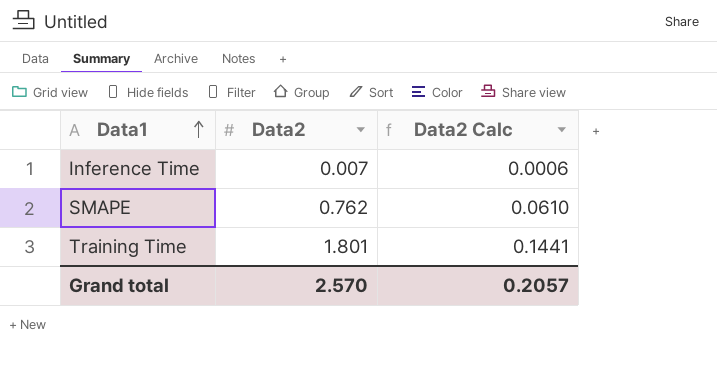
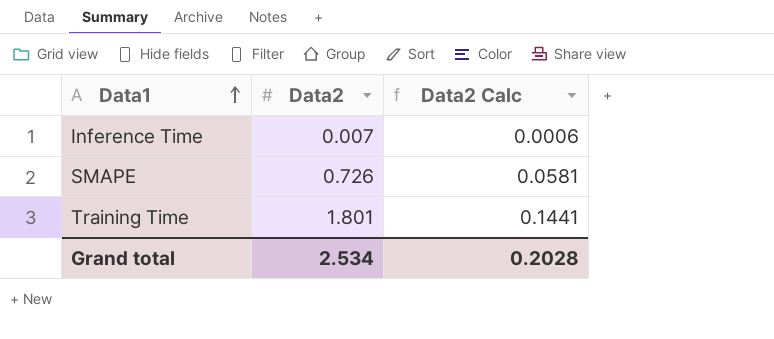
SMAPE | Data2: 0.762 -> 0.726
SMAPE | Data2 Calc: 0.0610 -> 0.0581
Grand total | Data2: 2.570 -> 2.534
Grand total | Data2 Calc: 0.2057 -> 0.2028

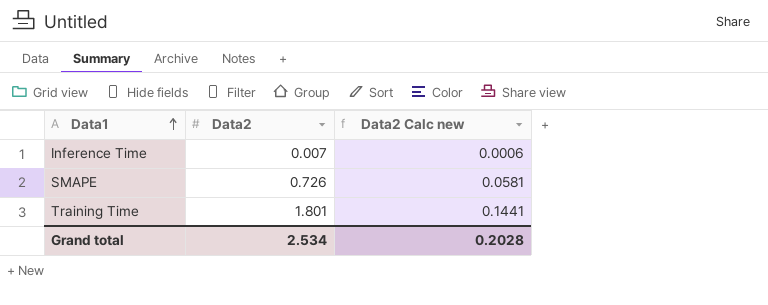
column name: Data2 Calc -> Data2 Calc new

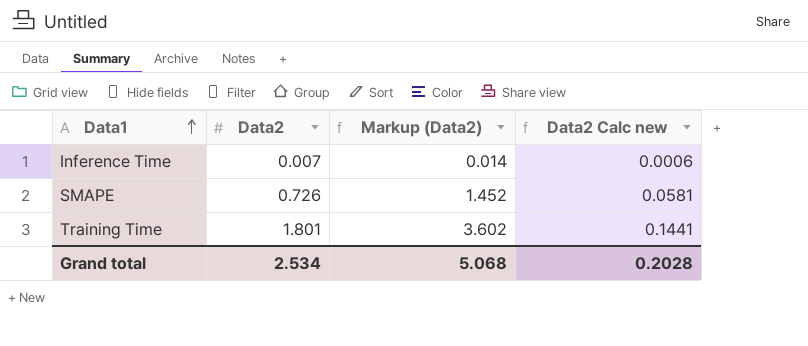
column Markup (Data2) | formula: none -> [Data2] * 2

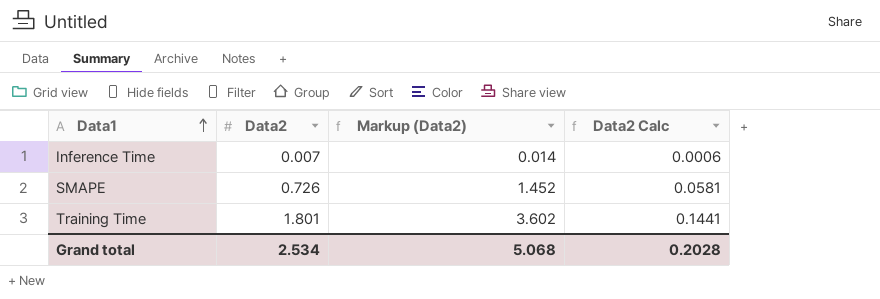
column name: Data2 Calc new -> Data2 Calc

